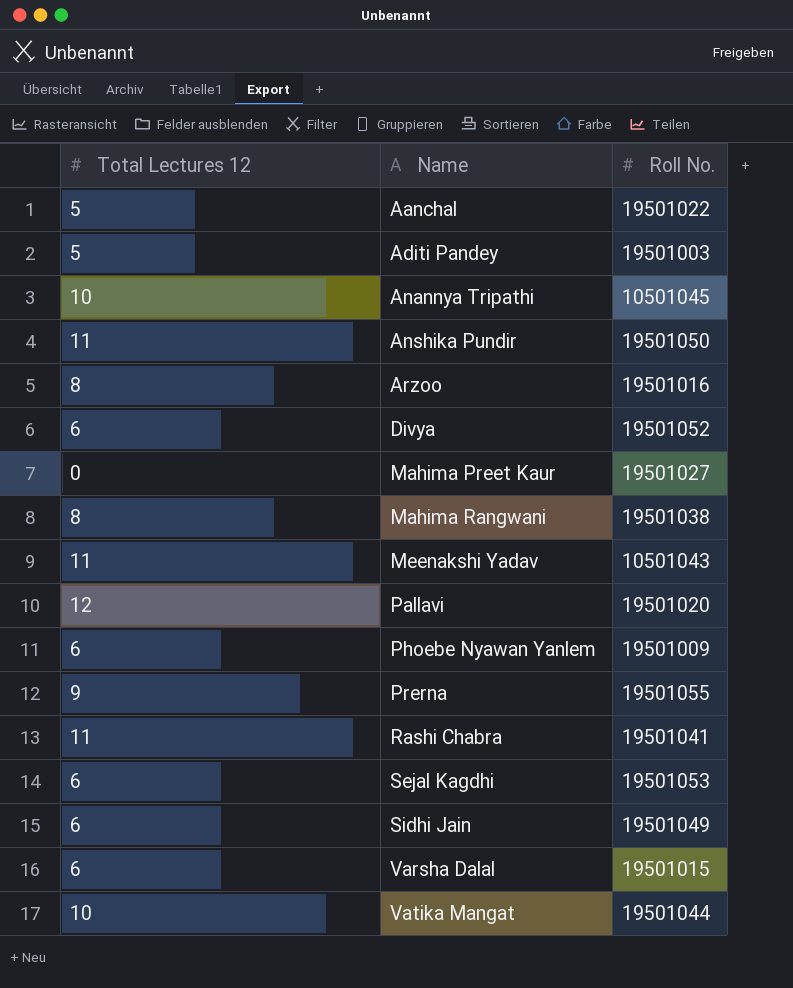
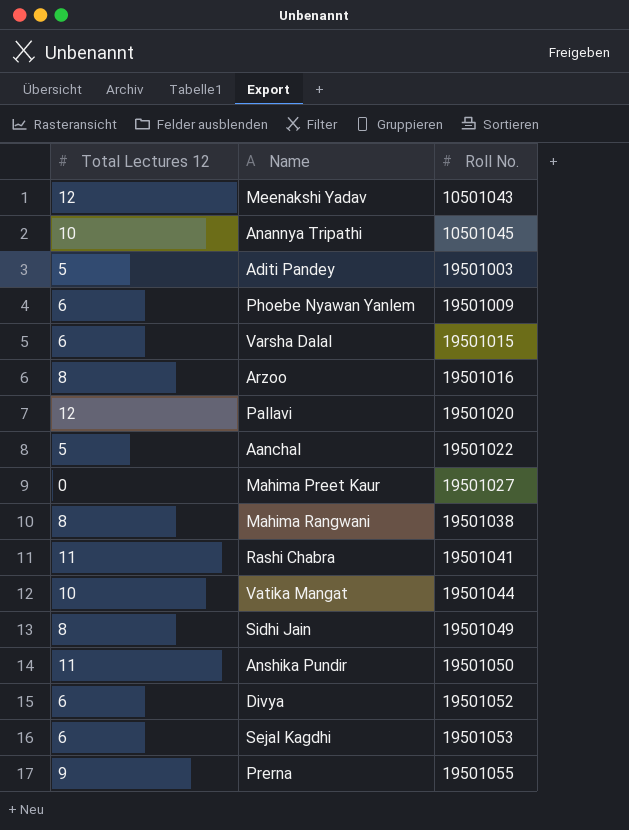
row order: Name ascending -> Roll No. ascending
Meenakshi Yadav | Total Lectures 12: 11 -> 12
Sidhi Jain | Total Lectures 12: 6 -> 8

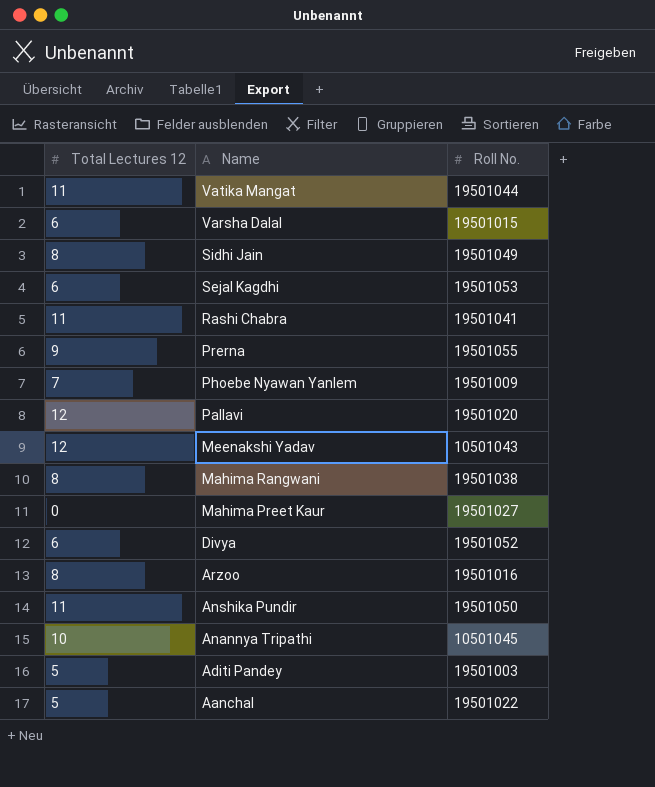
row order: Roll No. ascending -> Name descending
Vatika Mangat | Total Lectures 12: 10 -> 11
Phoebe Nyawan Yanlem | Total Lectures 12: 6 -> 7

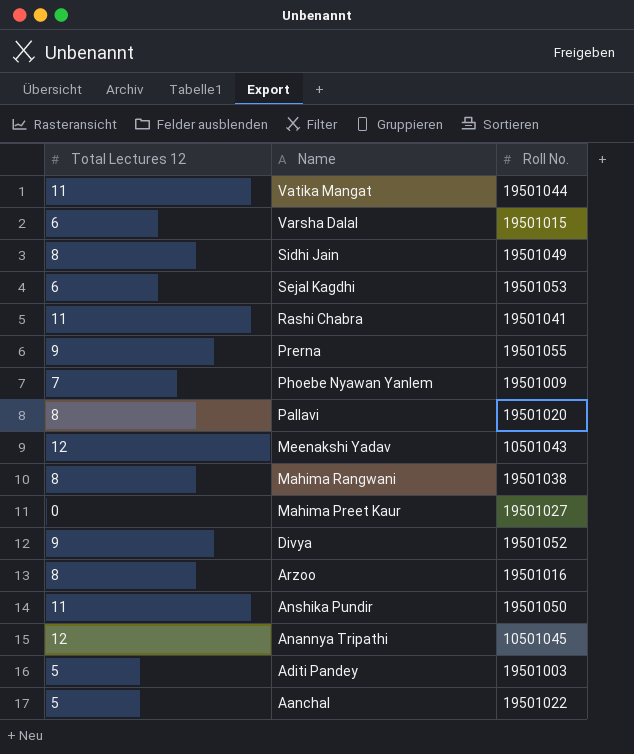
Pallavi | Total Lectures 12: 12 -> 8
Divya | Total Lectures 12: 6 -> 9
Anannya Tripathi | Total Lectures 12: 10 -> 12

